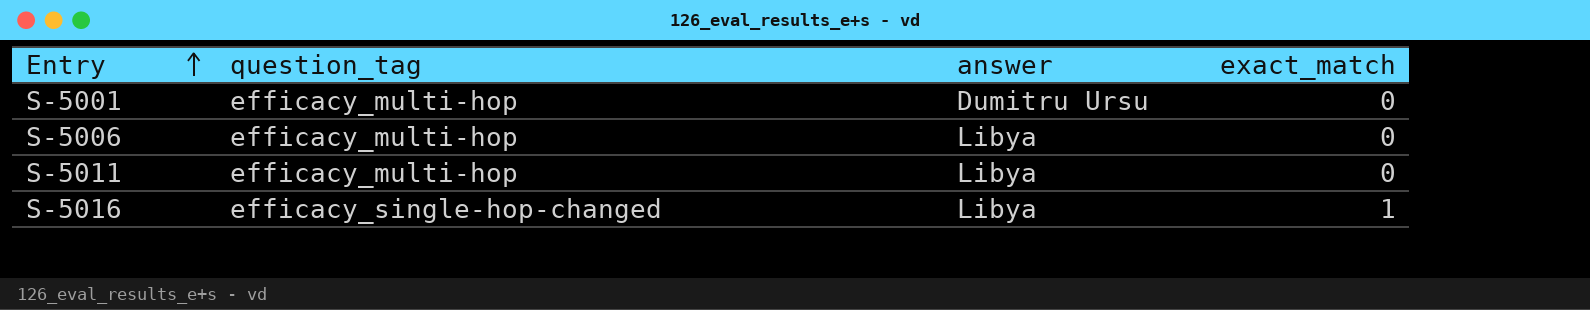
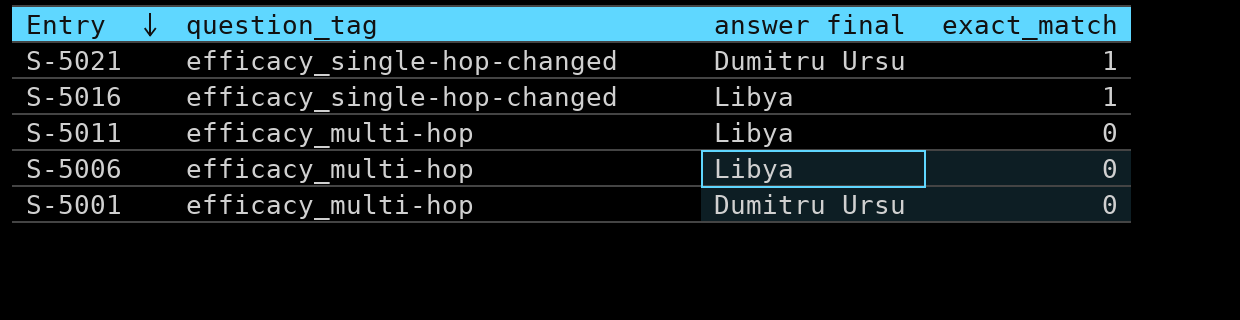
row order: Entry ascending -> Entry descending
column name: answer -> answer final
row S-5021: none -> efficacy_single-hop-changed | Dumitru Ursu | 1

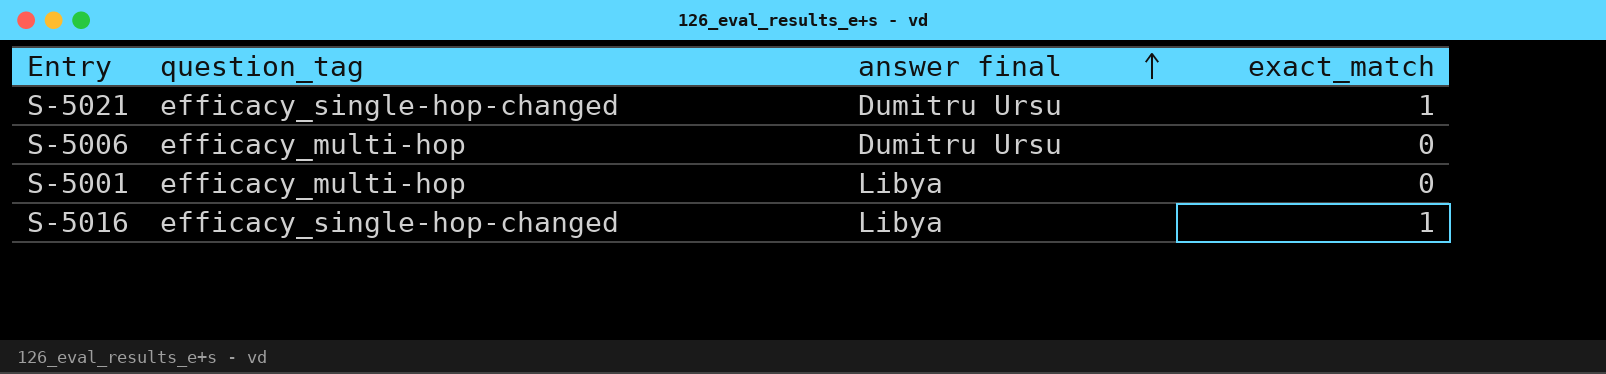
row order: Entry descending -> answer final ascending
row S-5011: efficacy_multi-hop | Libya | 0 -> none
S-5006 | answer final: Libya -> Dumitru Ursu
S-5001 | answer final: Dumitru Ursu -> Libya

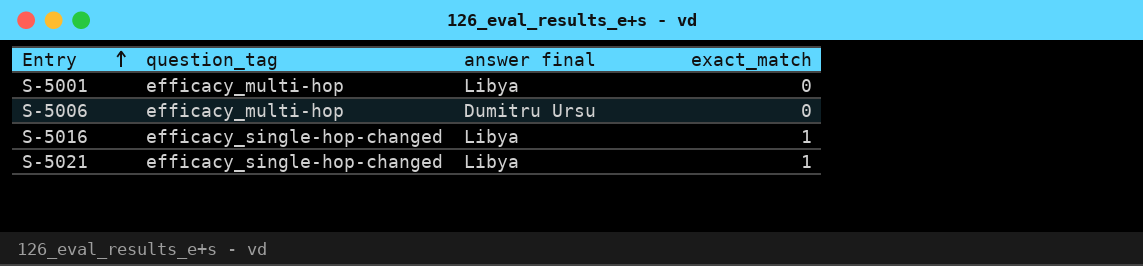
row order: answer final ascending -> Entry ascending
S-5021 | answer final: Dumitru Ursu -> Libya

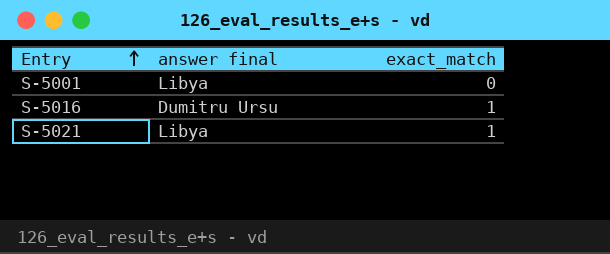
column question_tag | position: 2 -> none
row S-5006: efficacy_multi-hop | Dumitru Ursu | 0 -> none
S-5016 | answer final: Libya -> Dumitru Ursu

